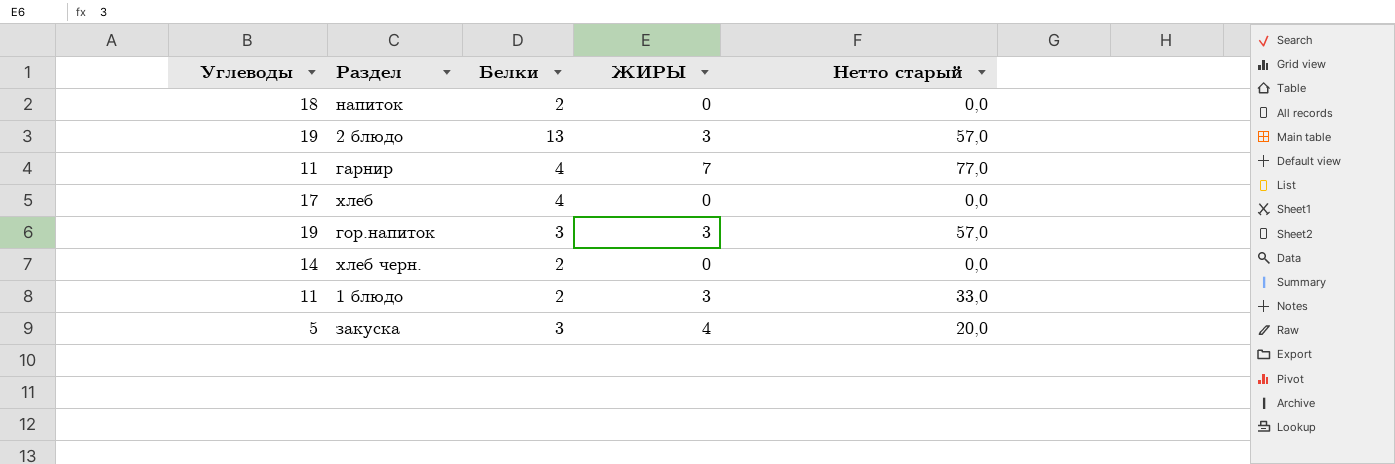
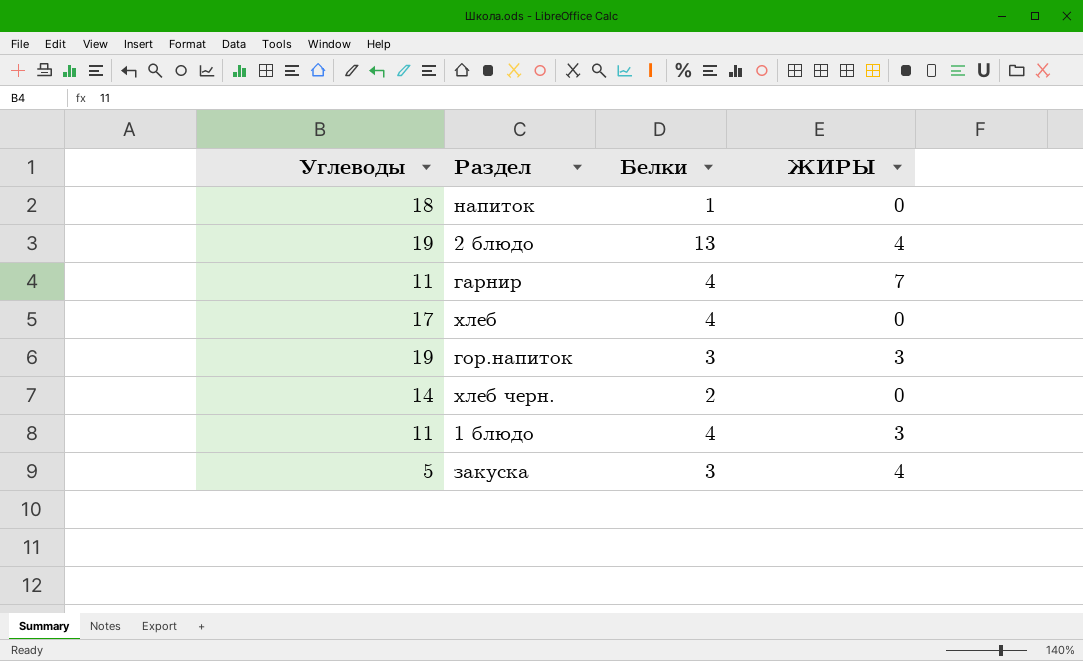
column Нетто старый | formula: [Углеводы] * [ЖИРЫ] -> none
напиток | Белки: 2 -> 1
2 блюдо | ЖИРЫ: 3 -> 4
1 блюдо | Белки: 2 -> 4

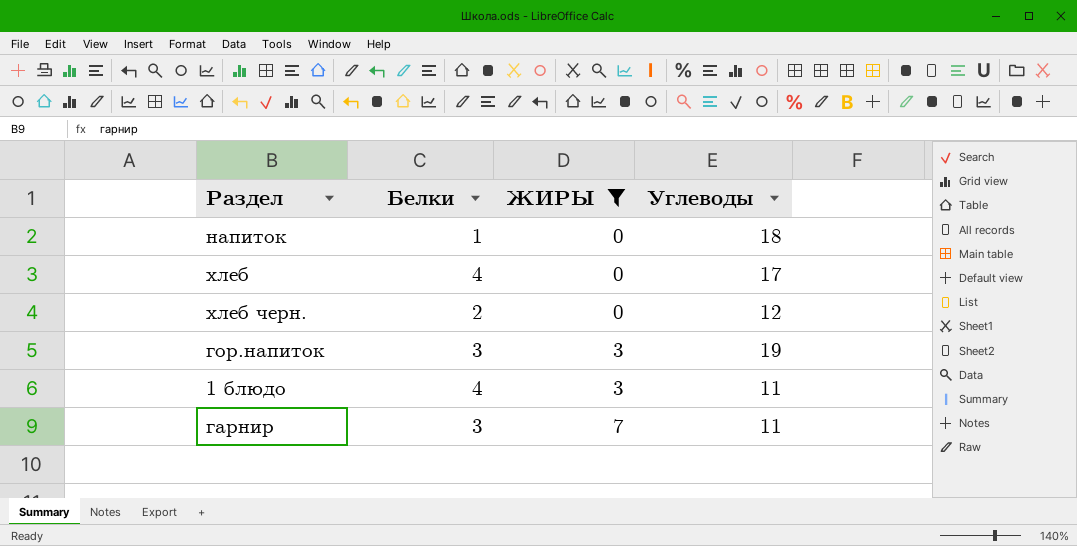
filter: none -> ЖИРЫ != 4
row order: none -> ЖИРЫ ascending
column Углеводы | position: 1 -> 4
хлеб черн. | Углеводы: 14 -> 12
гарнир | Белки: 4 -> 3

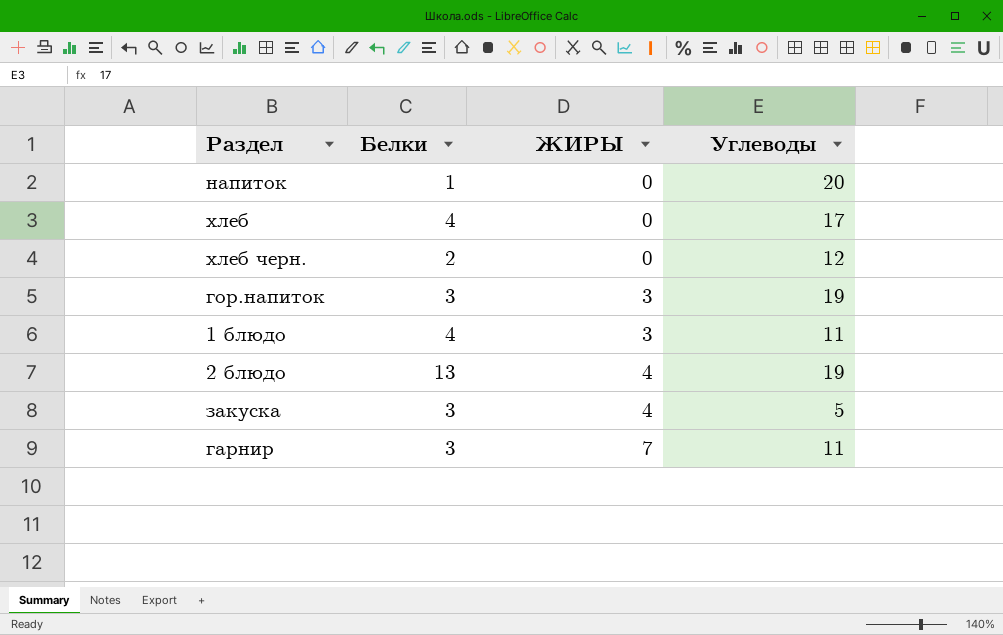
filter: ЖИРЫ != 4 -> none
напиток | Углеводы: 18 -> 20

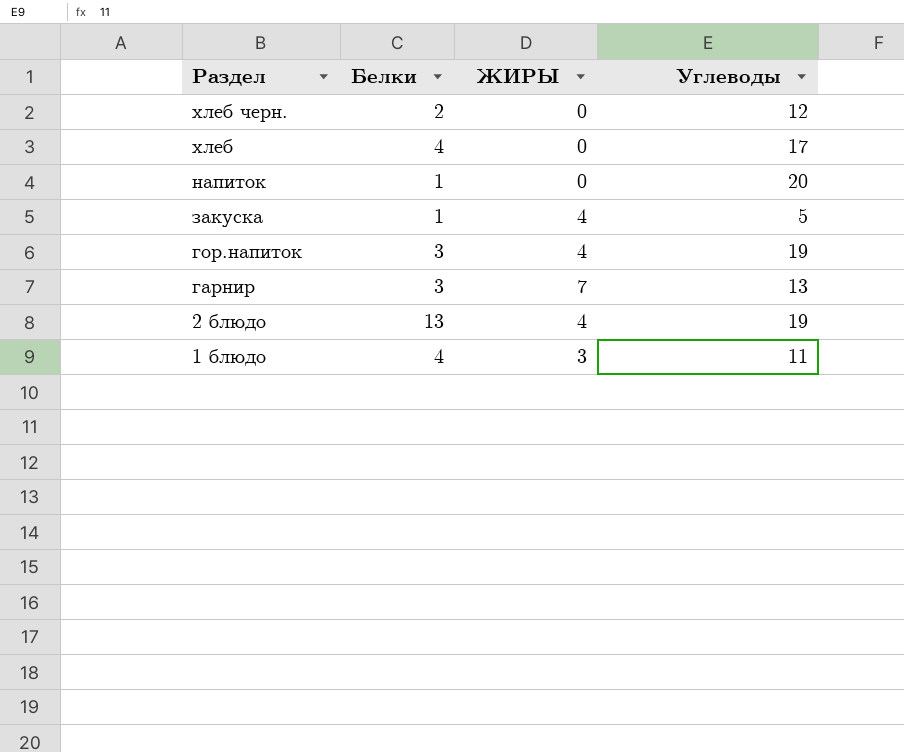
row order: ЖИРЫ ascending -> Раздел descending
закуска | Белки: 3 -> 1
гор.напиток | ЖИРЫ: 3 -> 4
гарнир | Углеводы: 11 -> 13

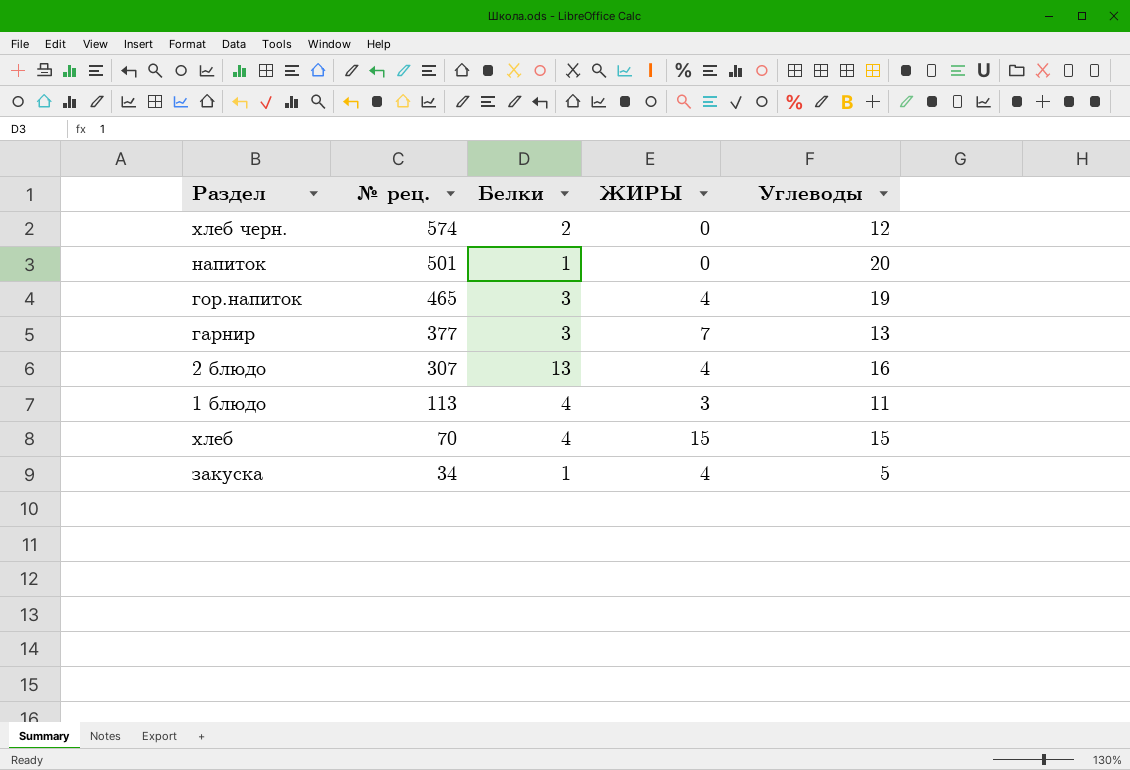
row order: Раздел descending -> № рец. descending
column № рец. | position: none -> 2
2 блюдо | Углеводы: 19 -> 16
хлеб | ЖИРЫ: 0 -> 15
хлеб | Углеводы: 17 -> 15

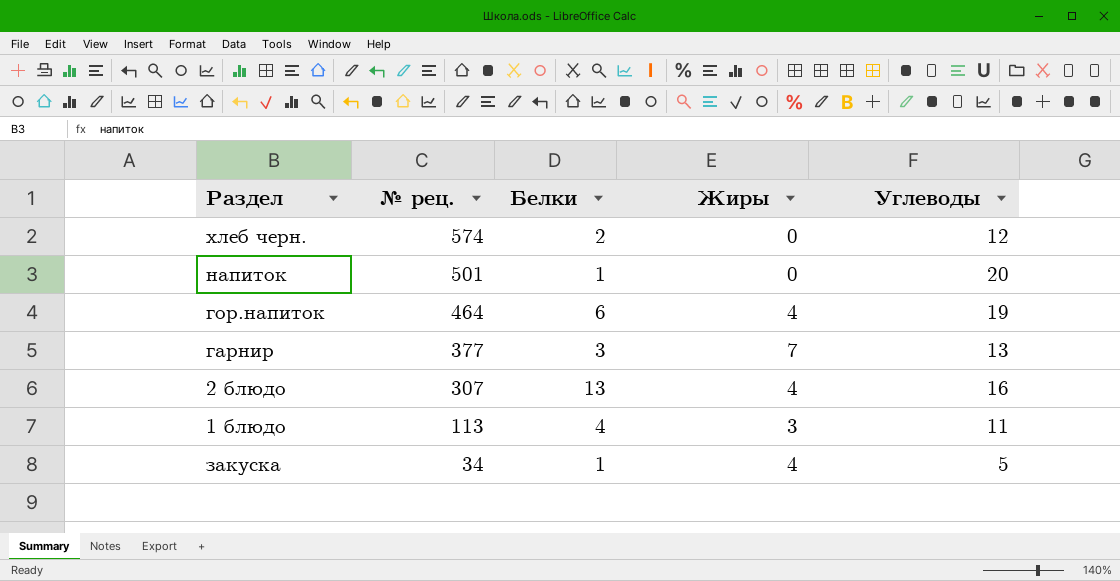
column name: ЖИРЫ -> Жиры
row хлеб: 70 | 4 | 15 | 15 -> none
гор.напиток | № рец.: 465 -> 464
гор.напиток | Белки: 3 -> 6

